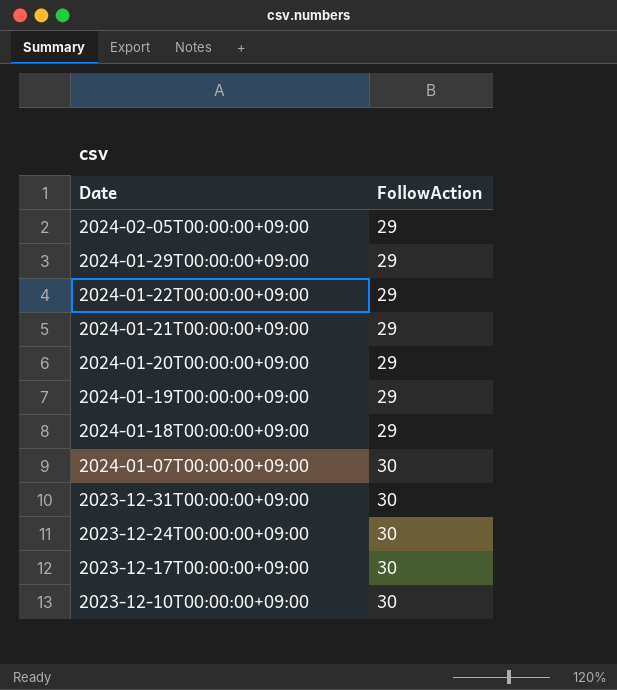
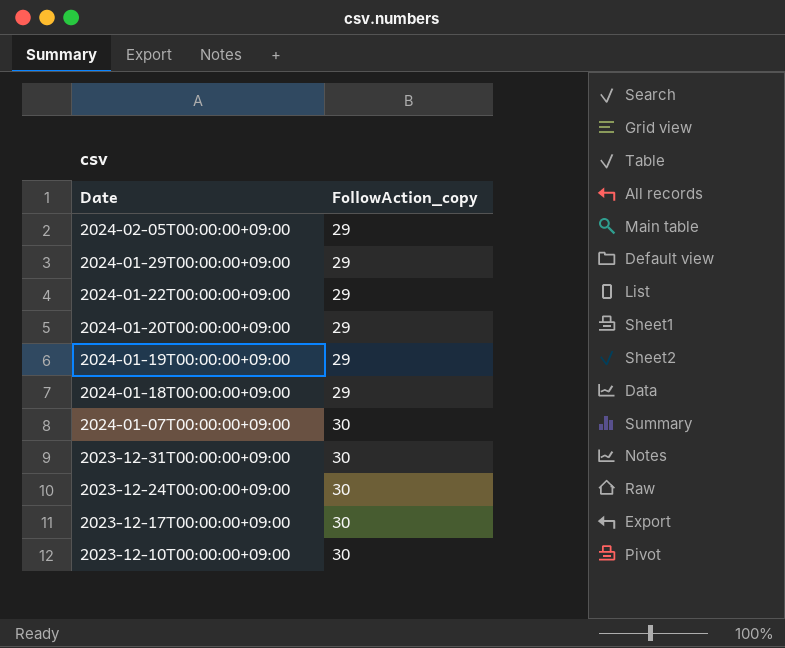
column name: FollowAction -> FollowAction_copy
row 2024-01-21T00:00:00+09:00: 29 -> none

